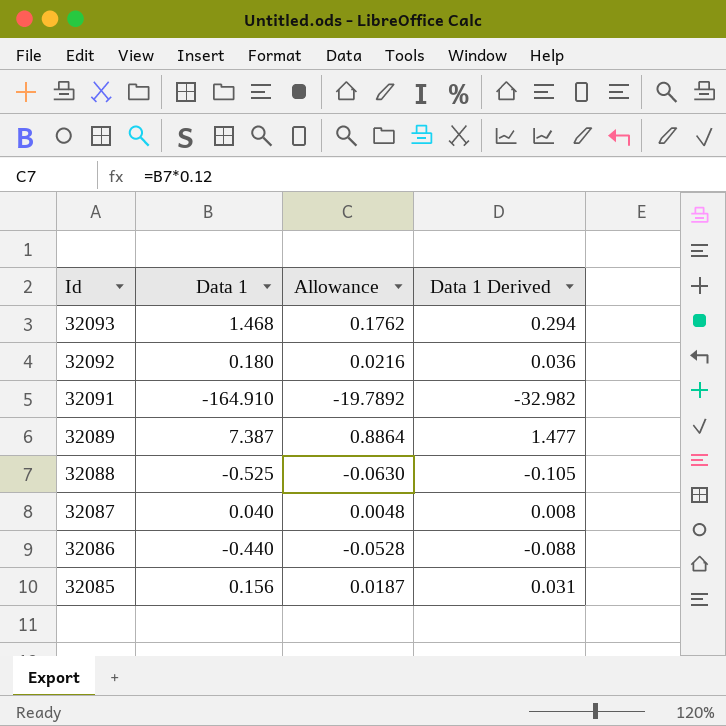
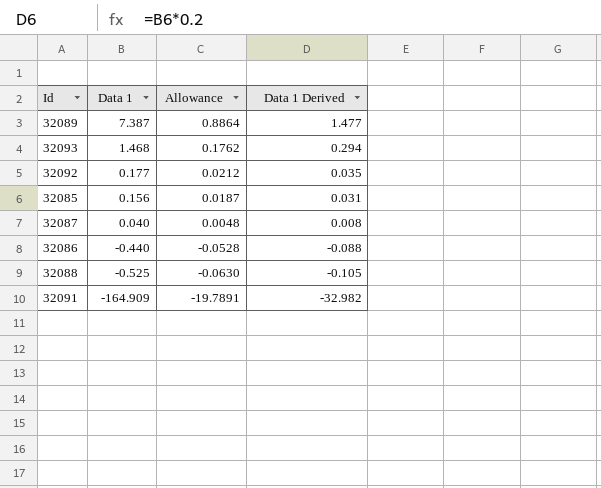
row order: Id descending -> Data 1 descending
32092 | Data 1: 0.180 -> 0.177
32092 | Allowance: 0.0216 -> 0.0212
32092 | Data 1 Derived: 0.036 -> 0.035
32091 | Data 1: -164.910 -> -164.909
32091 | Allowance: -19.7892 -> -19.7891

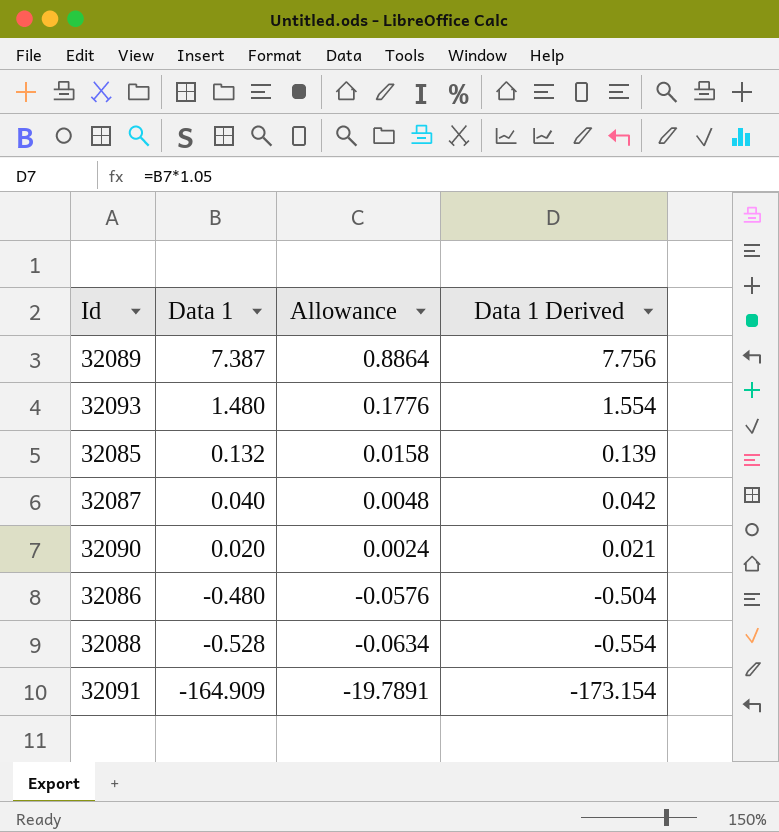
column Data 1 Derived | formula: [Data 1] * 0.2 -> [Data 1] * 1.05
row 32092: 0.177 | 0.0212 | 0.035 -> none
32093 | Data 1: 1.468 -> 1.480
32093 | Allowance: 0.1762 -> 0.1776
32085 | Data 1: 0.156 -> 0.132
32085 | Allowance: 0.0187 -> 0.0158
row 32090: none -> 0.020 | 0.0024 | 0.021
32086 | Data 1: -0.440 -> -0.480
32086 | Allowance: -0.0528 -> -0.0576
32088 | Data 1: -0.525 -> -0.528
32088 | Allowance: -0.0630 -> -0.0634

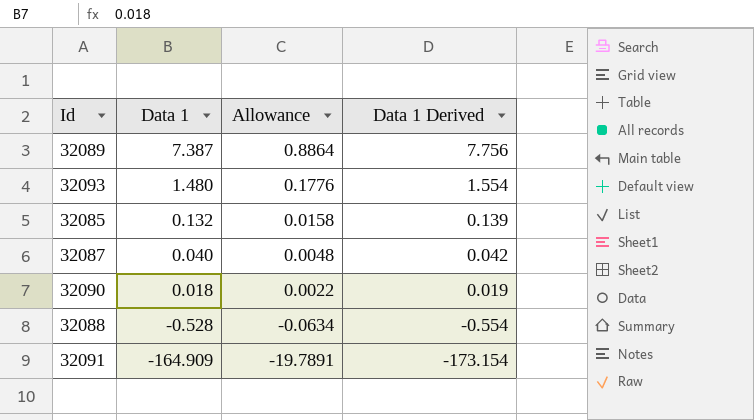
row 32086: -0.480 | -0.0576 | -0.504 -> none
32090 | Data 1: 0.020 -> 0.018
32090 | Allowance: 0.0024 -> 0.0022
32090 | Data 1 Derived: 0.021 -> 0.019

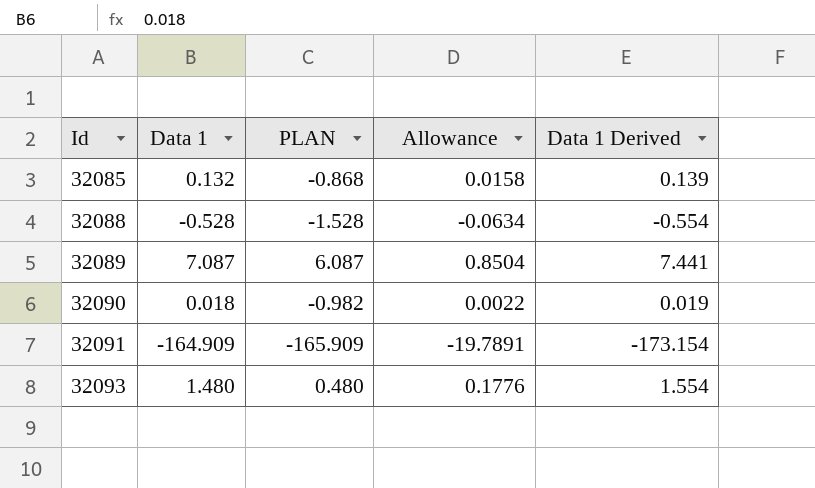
row order: Data 1 descending -> Id ascending
column PLAN | formula: none -> [Data 1] - 1
row 32087: 0.040 | 0.0048 | 0.042 -> none
32089 | Data 1: 7.387 -> 7.087
32089 | Allowance: 0.8864 -> 0.8504
32089 | Data 1 Derived: 7.756 -> 7.441

